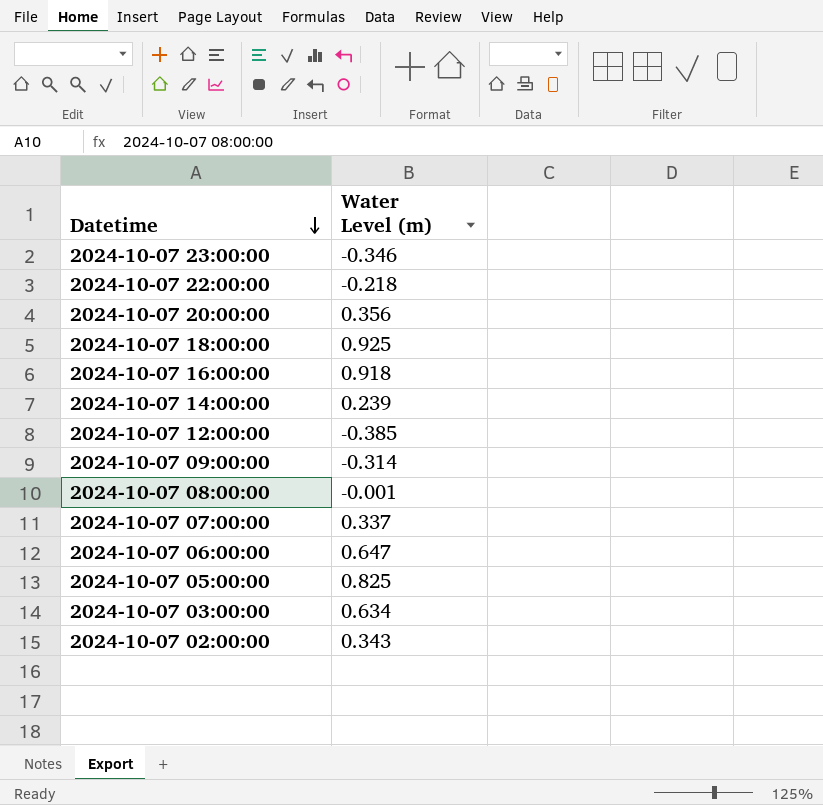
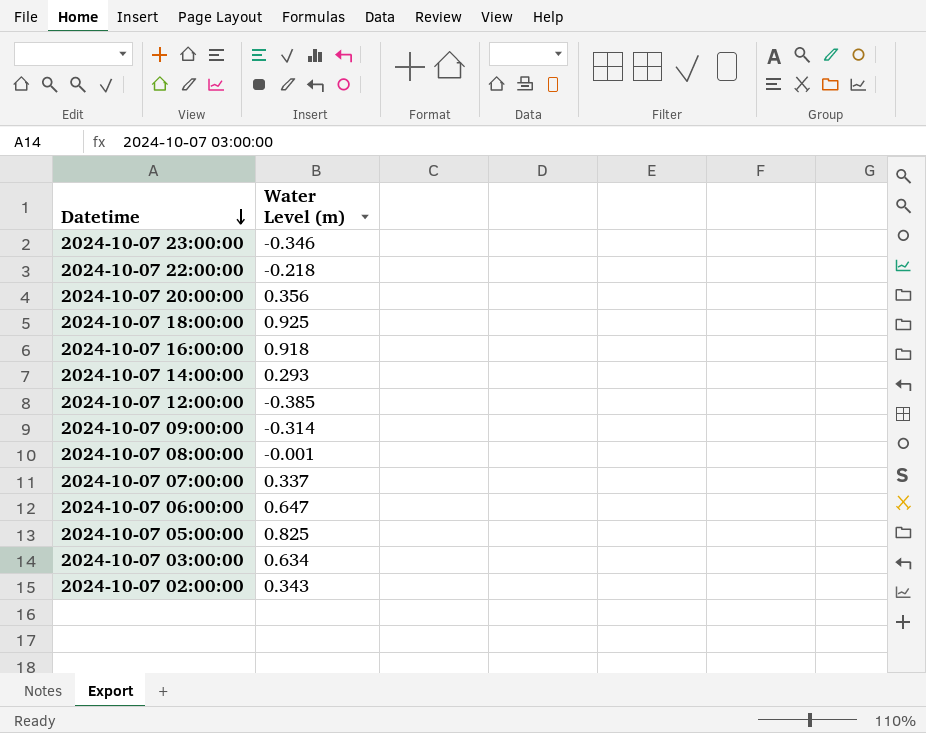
2024-10-07 14:00:00 | Water Level (m): 0.239 -> 0.293

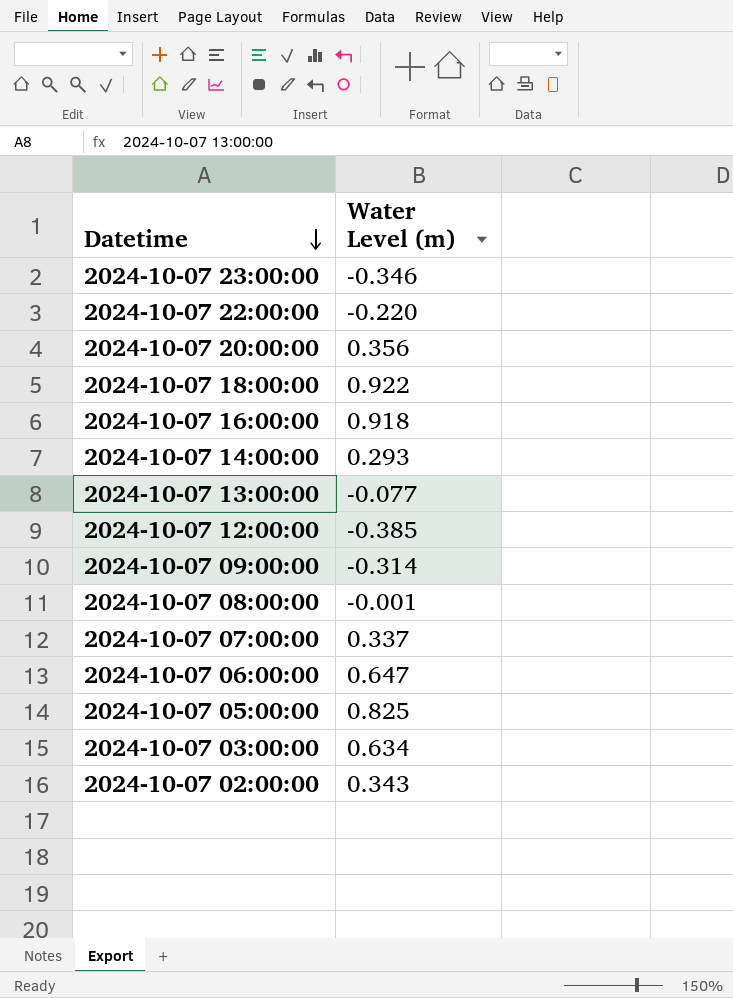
2024-10-07 22:00:00 | Water Level (m): -0.218 -> -0.220
2024-10-07 18:00:00 | Water Level (m): 0.925 -> 0.922
row 2024-10-07 13:00:00: none -> -0.077

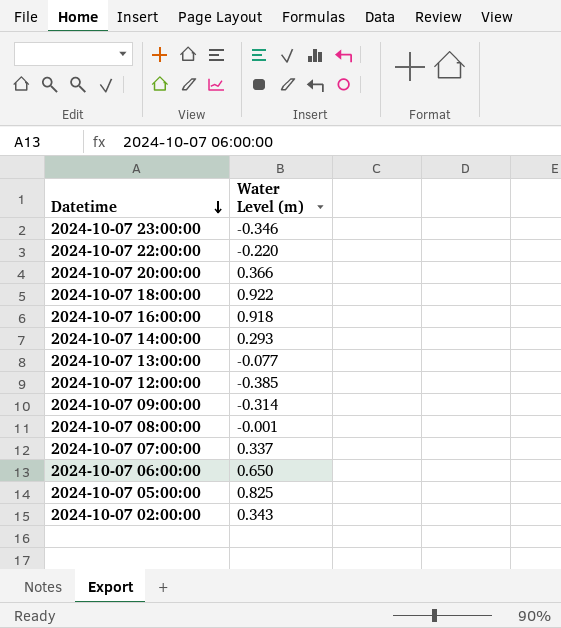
row 2024-10-07 03:00:00: 0.634 -> none
2024-10-07 20:00:00 | Water Level (m): 0.356 -> 0.366
2024-10-07 06:00:00 | Water Level (m): 0.647 -> 0.650

